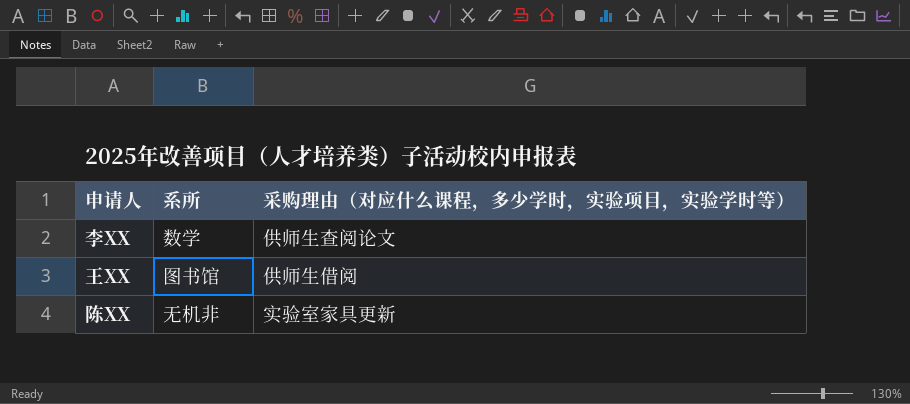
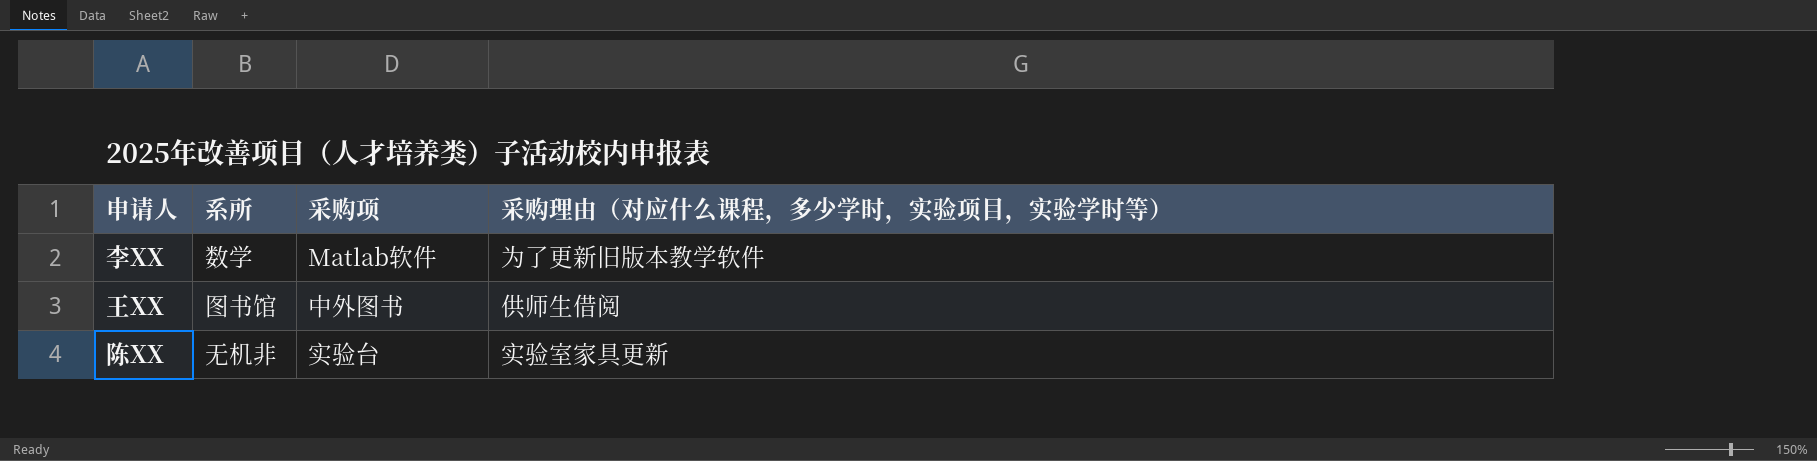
column 采购项 | position: none -> 3
李XX | 采购理由（对应什么课程，多少学时，实验项目，实验学时等）: 供师生查阅论文 -> 为了更新旧版本教学软件

